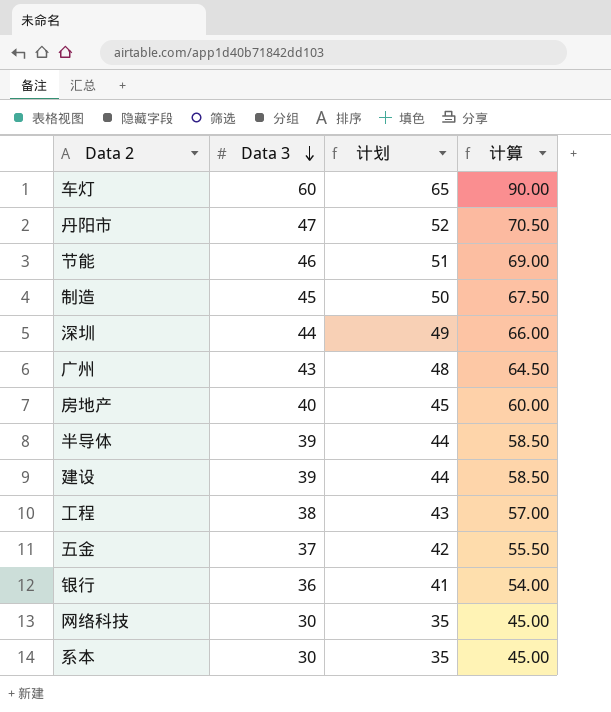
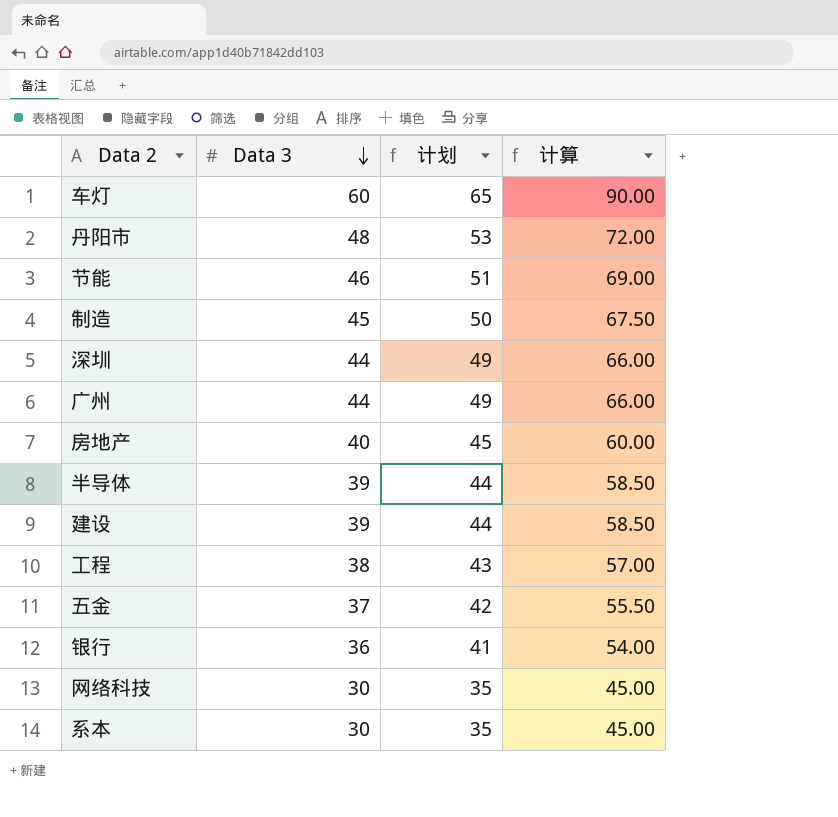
丹阳市 | Data 3: 47 -> 48
丹阳市 | 计划: 52 -> 53
丹阳市 | 计算: 70.50 -> 72.00
广州 | Data 3: 43 -> 44
广州 | 计划: 48 -> 49
广州 | 计算: 64.50 -> 66.00

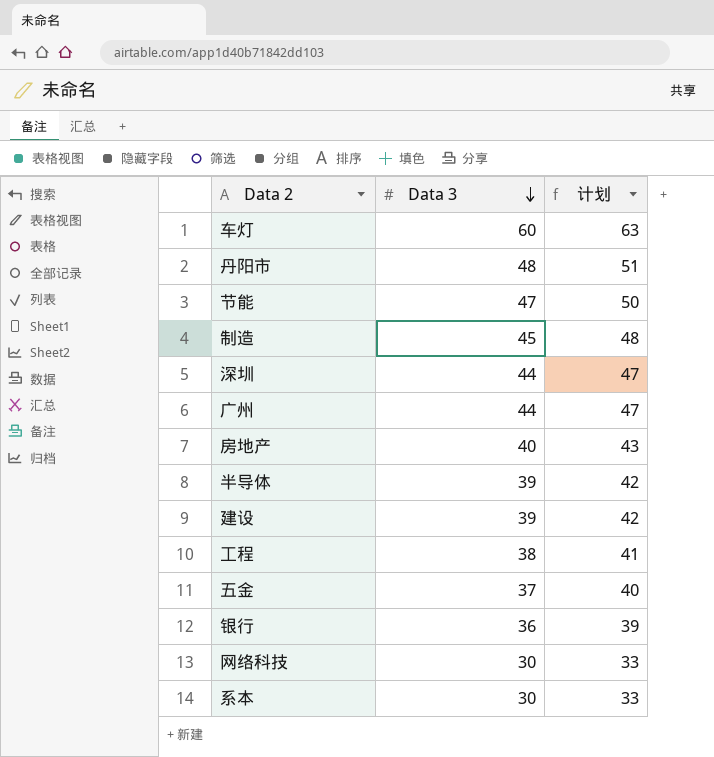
column 计算 | formula: [Data 3] * 1.5 -> none
column 计划 | formula: [Data 3] + 5 -> [Data 3] + 3
节能 | Data 3: 46 -> 47

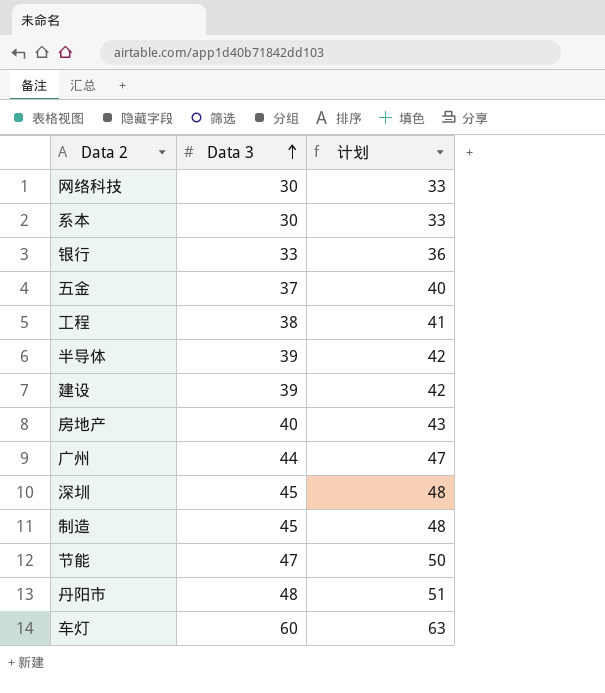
row order: Data 3 descending -> Data 3 ascending
银行 | Data 3: 36 -> 33
银行 | 计划: 39 -> 36
深圳 | Data 3: 44 -> 45
深圳 | 计划: 47 -> 48

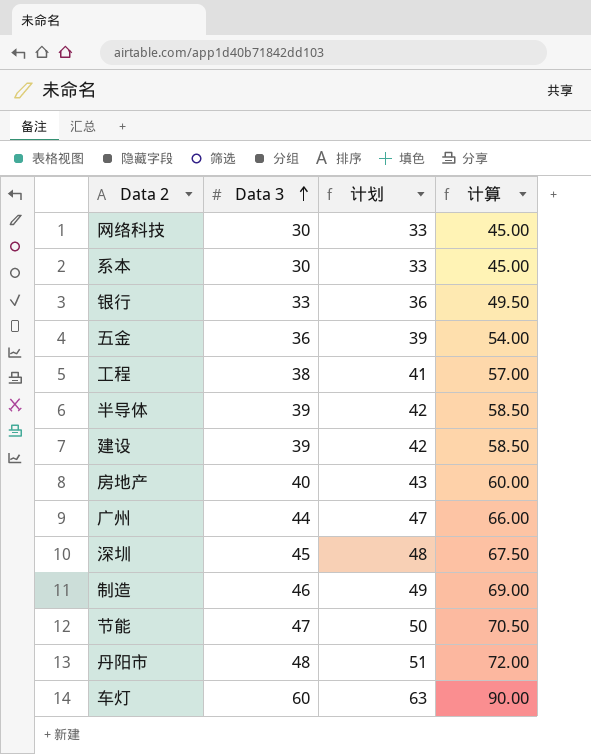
column 计算 | formula: none -> [Data 3] * 1.5
五金 | Data 3: 37 -> 36
五金 | 计划: 40 -> 39
制造 | Data 3: 45 -> 46
制造 | 计划: 48 -> 49

